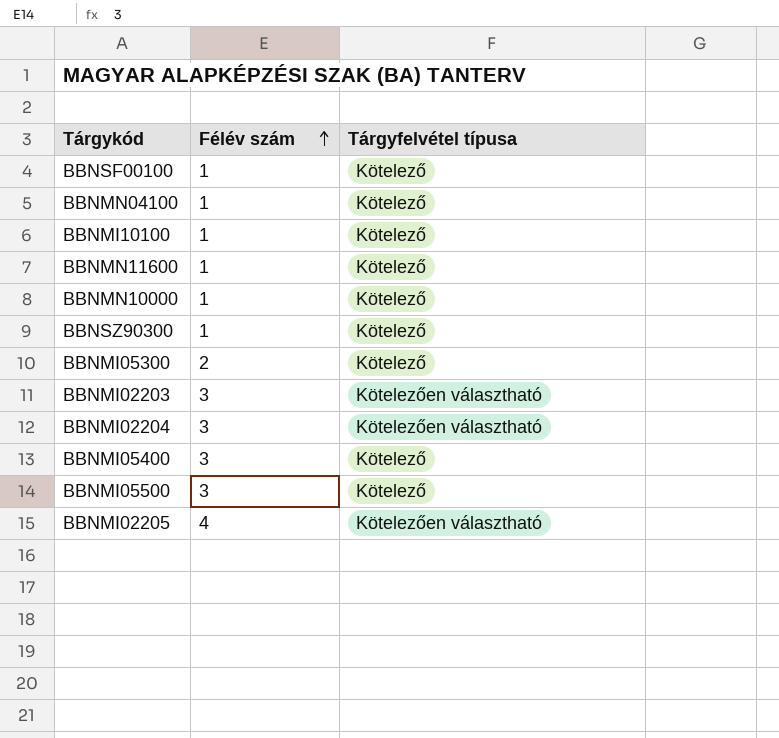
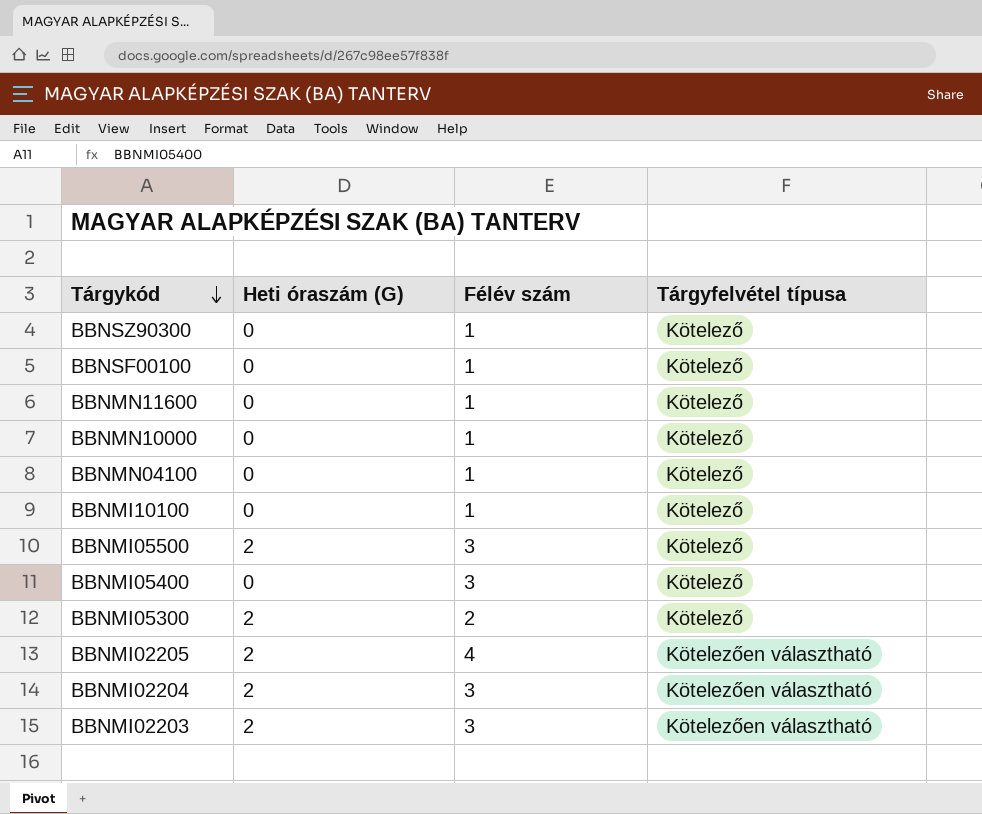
row order: Félév szám ascending -> Tárgykód descending
column Heti óraszám (G) | position: none -> 2

